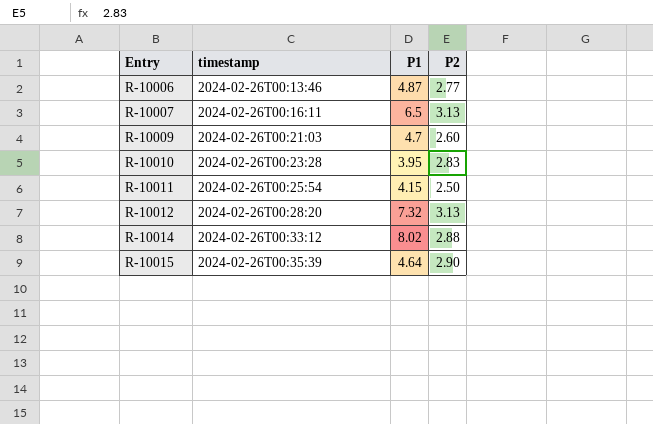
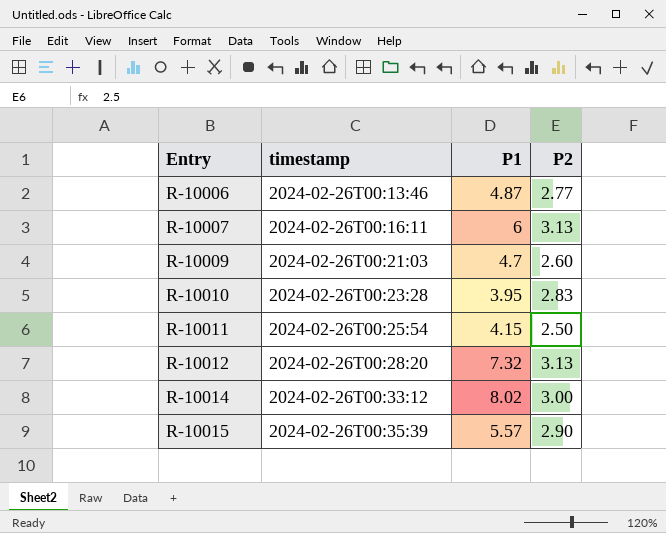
R-10007 | P1: 6.5 -> 6
R-10014 | P2: 2.88 -> 3.00
R-10015 | P1: 4.64 -> 5.57

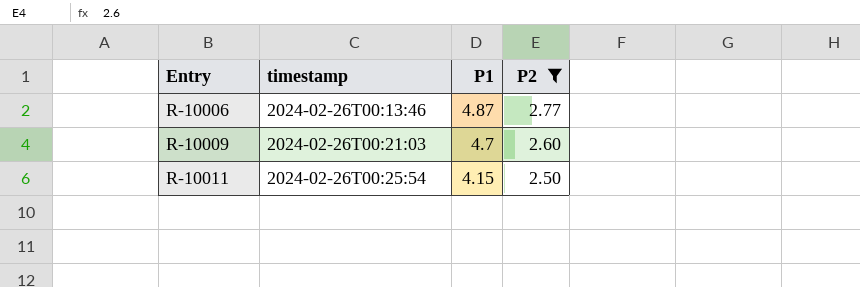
filter: none -> P2 <= 2.77

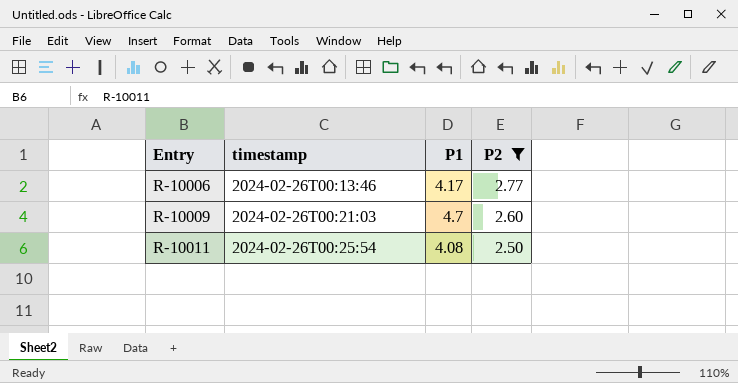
R-10006 | P1: 4.87 -> 4.17
R-10011 | P1: 4.15 -> 4.08

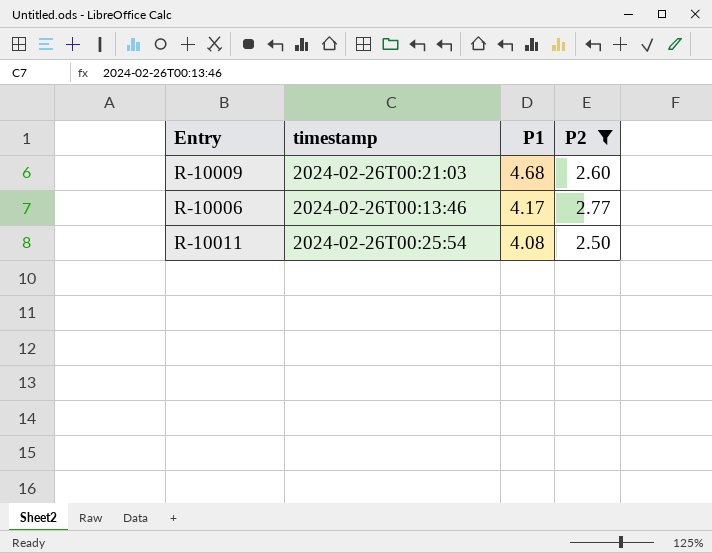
row order: Entry ascending -> P1 descending
R-10009 | P1: 4.7 -> 4.68

